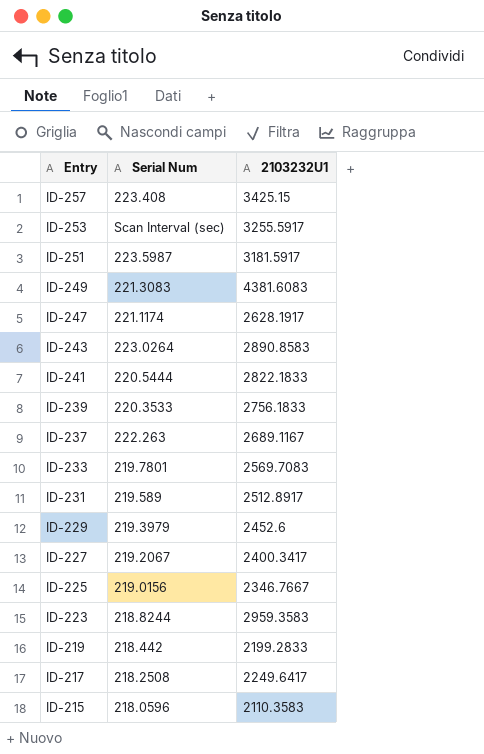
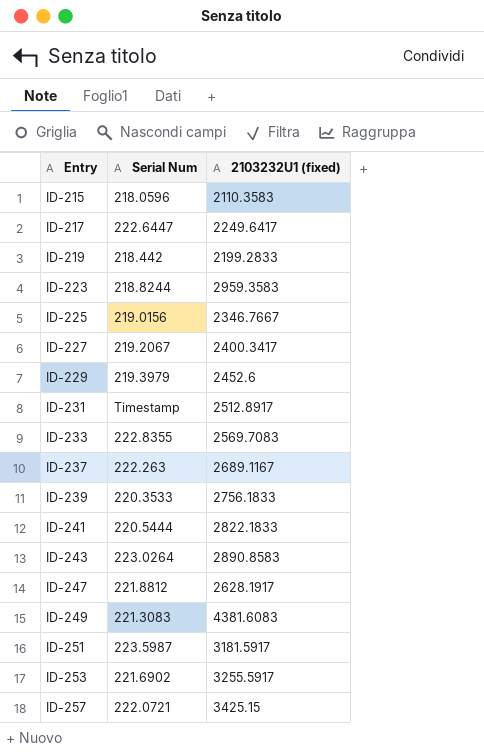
row order: Entry descending -> Entry ascending
column name: 2103232U1 -> 2103232U1 (fixed)
ID-217 | Serial Num: 218.2508 -> 222.6447
ID-231 | Serial Num: 219.589 -> Timestamp
ID-233 | Serial Num: 219.7801 -> 222.8355
ID-247 | Serial Num: 221.1174 -> 221.8812
ID-253 | Serial Num: Scan Interval (sec) -> 221.6902
ID-257 | Serial Num: 223.408 -> 222.0721

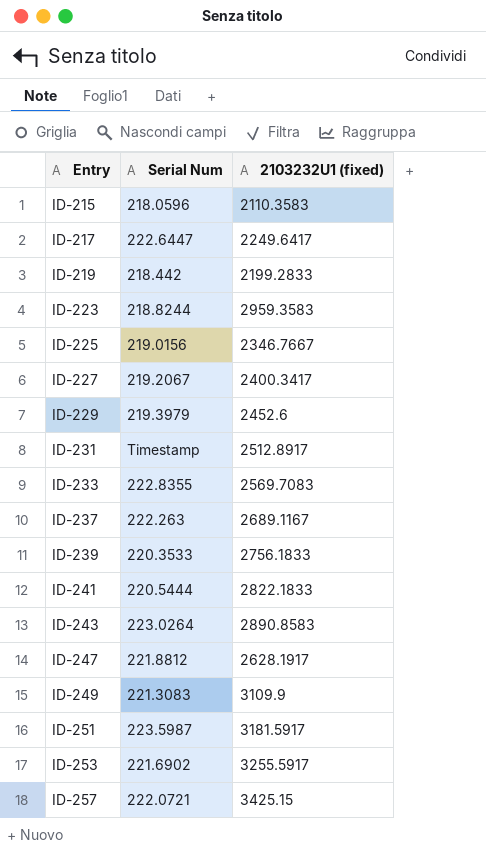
ID-249 | 2103232U1 (fixed): 4381.6083 -> 3109.9

